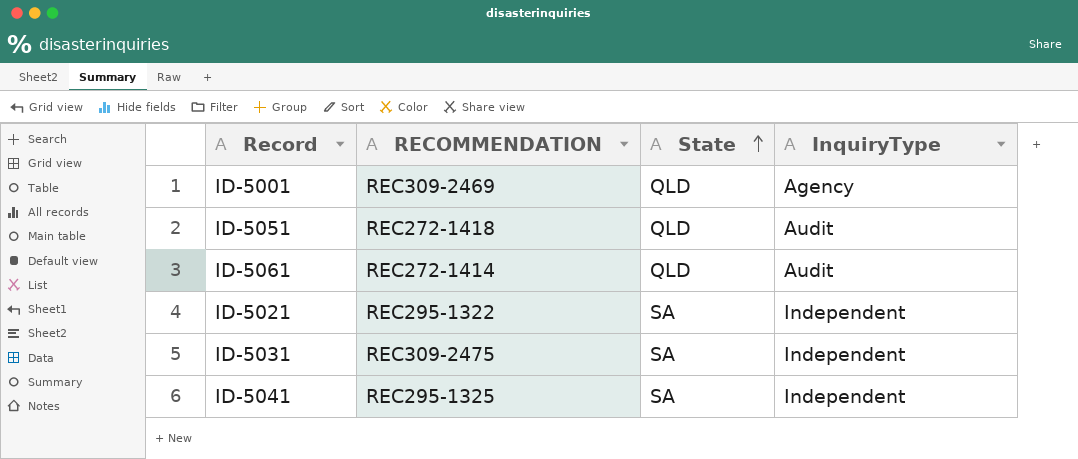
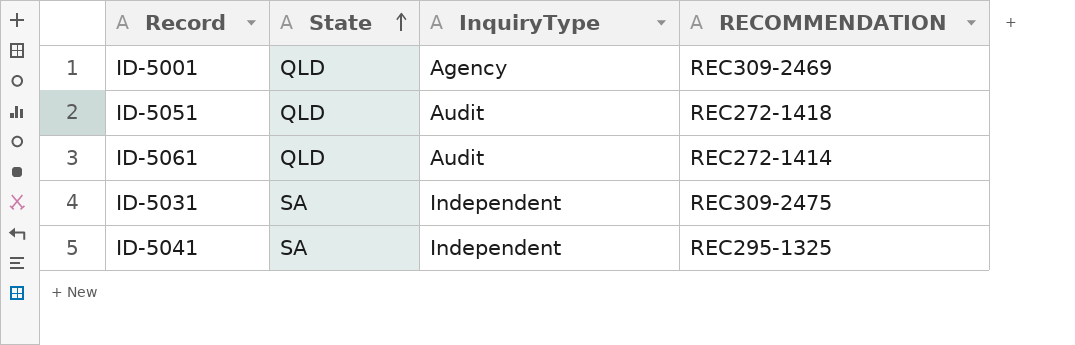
column RECOMMENDATION | position: 2 -> 4
row ID-5021: REC295-1322 | SA | Independent -> none

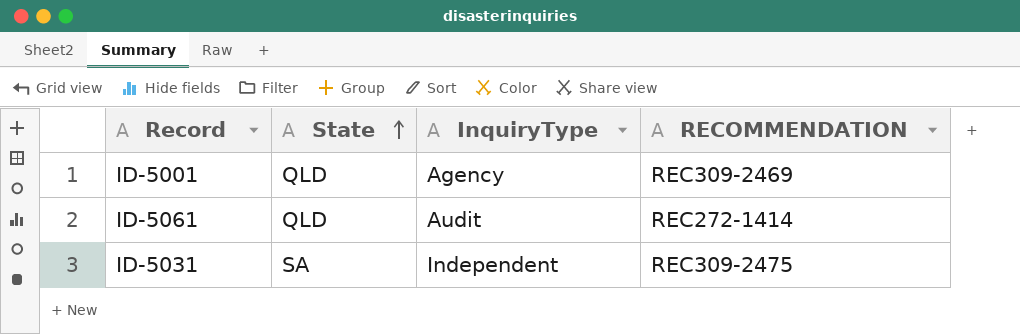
row ID-5051: QLD | Audit | REC272-1418 -> none
row ID-5041: SA | Independent | REC295-1325 -> none

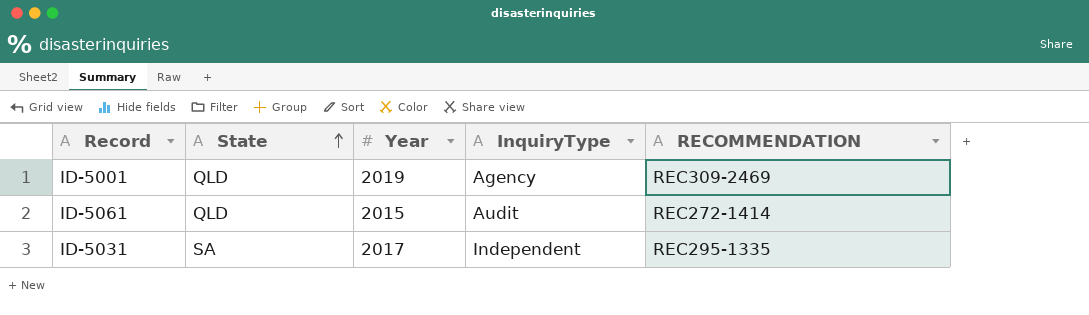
column Year | position: none -> 3
ID-5031 | RECOMMENDATION: REC309-2475 -> REC295-1335

